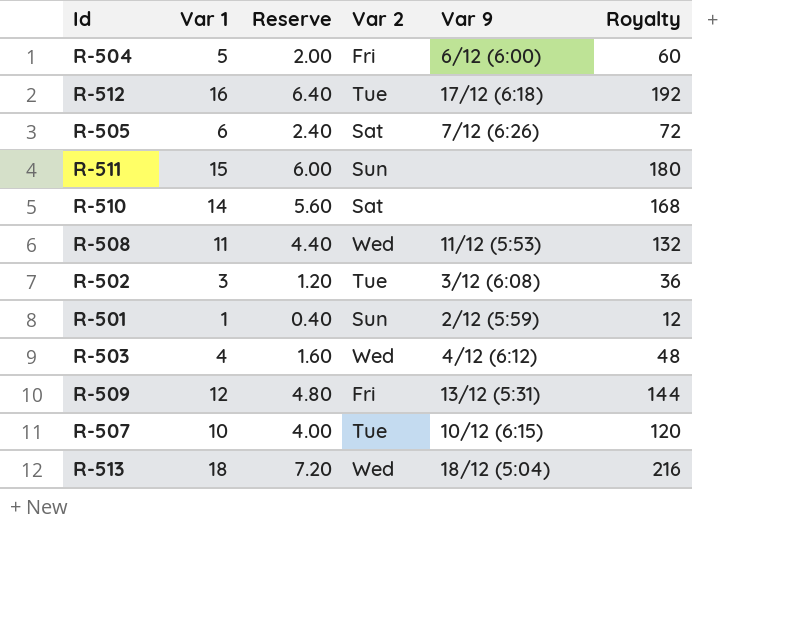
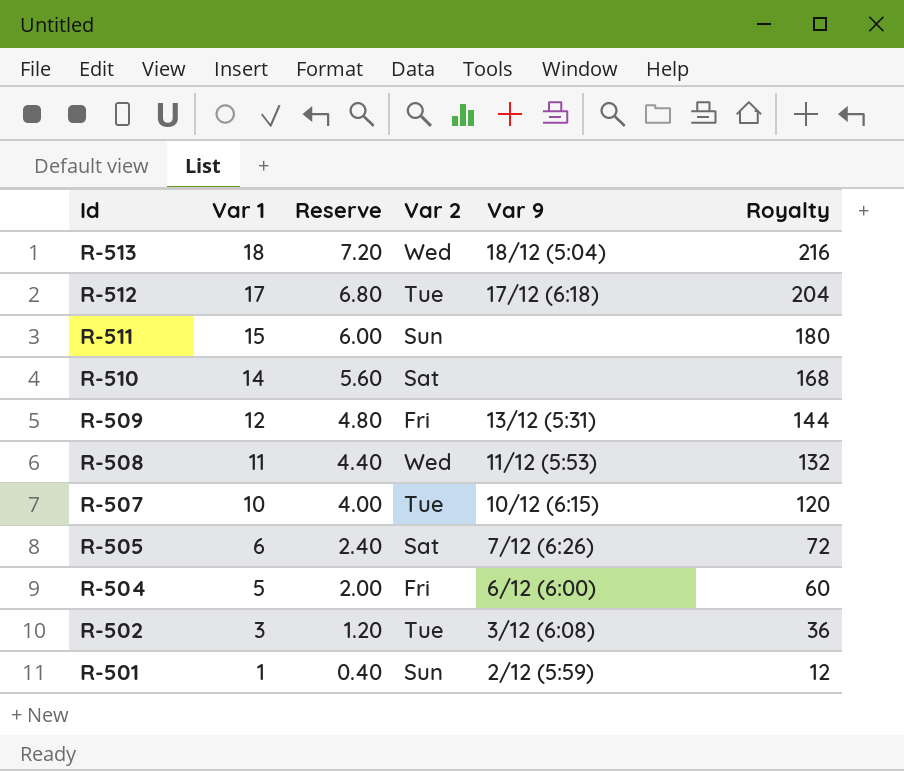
row order: none -> Id descending
row R-503: 4 | 1.60 | Wed | 4/12 (6:12) | 48 -> none
R-512 | Var 1: 16 -> 17
R-512 | Reserve: 6.40 -> 6.80
R-512 | Royalty: 192 -> 204

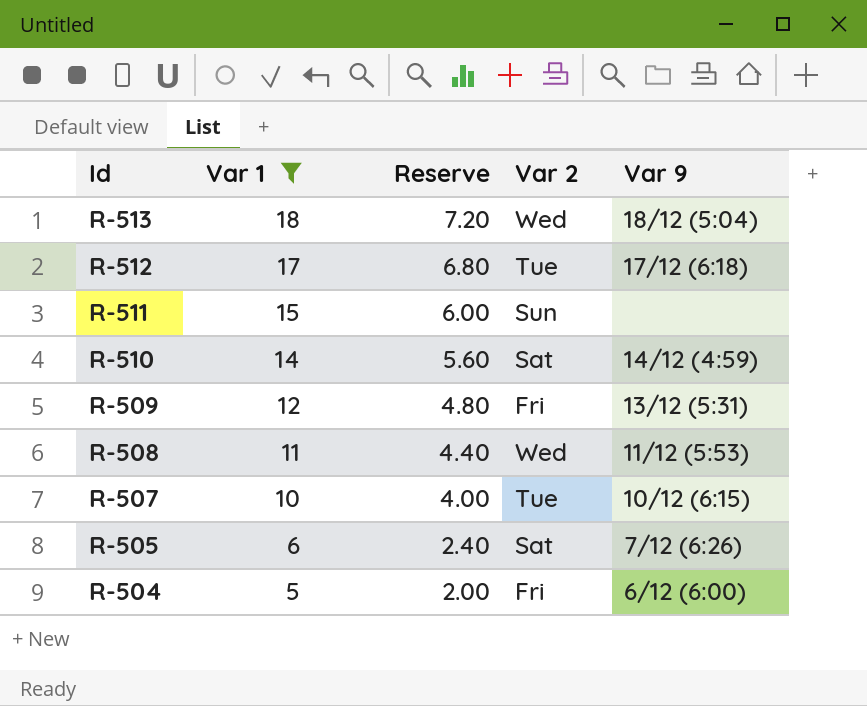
filter: none -> Var 1 >= 5
column Royalty | formula: [Var 1] * 12 -> none
R-510 | Var 9: none -> 14/12 (4:59)

